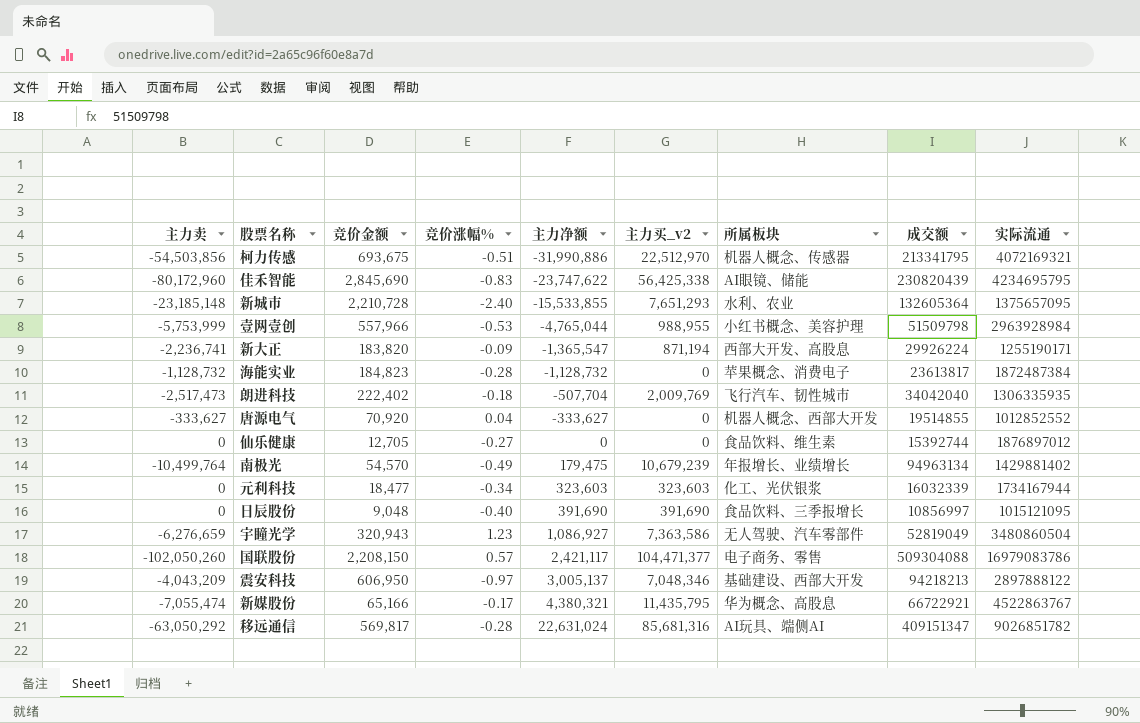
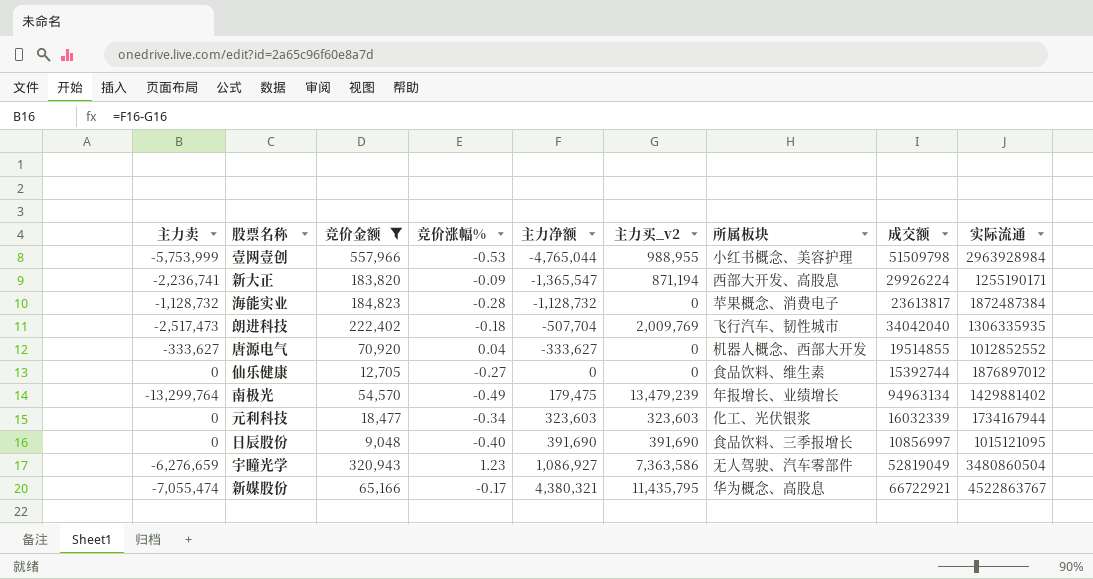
filter: none -> 竞价金额 <= 557,966
南极光 | 主力卖: -10,499,764 -> -13,299,764
南极光 | 主力买_v2: 10,679,239 -> 13,479,239

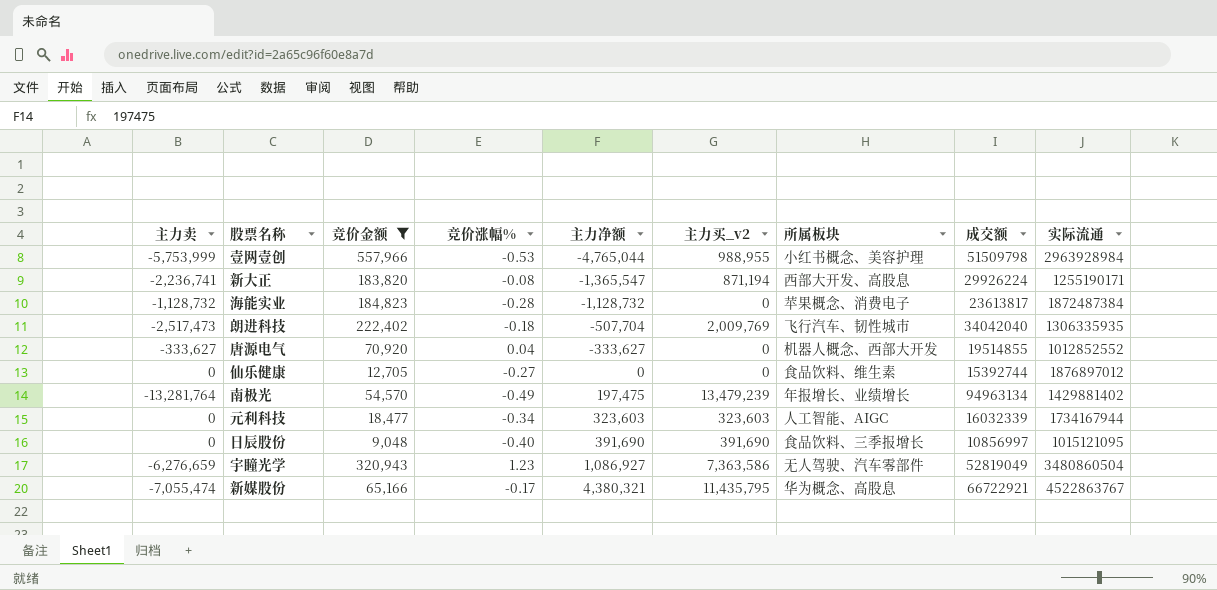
新大正 | 竞价涨幅%: -0.09 -> -0.08
南极光 | 主力卖: -13,299,764 -> -13,281,764
南极光 | 主力净额: 179,475 -> 197,475
元利科技 | 所属板块: 化工、光伏银浆 -> 人工智能、AIGC

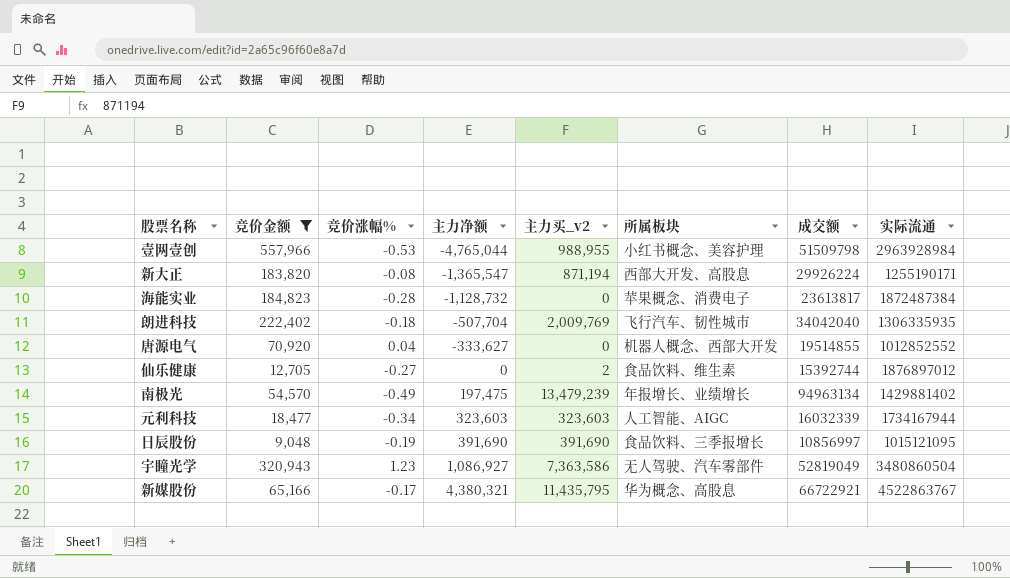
column 主力卖 | formula: [主力净额] - [主力买_v2] -> none
仙乐健康 | 主力买_v2: 0 -> 2
日辰股份 | 竞价涨幅%: -0.40 -> -0.19

